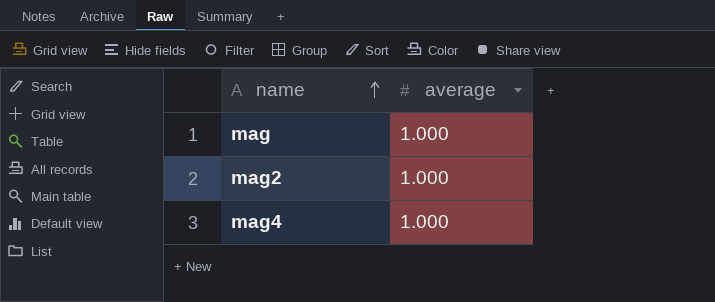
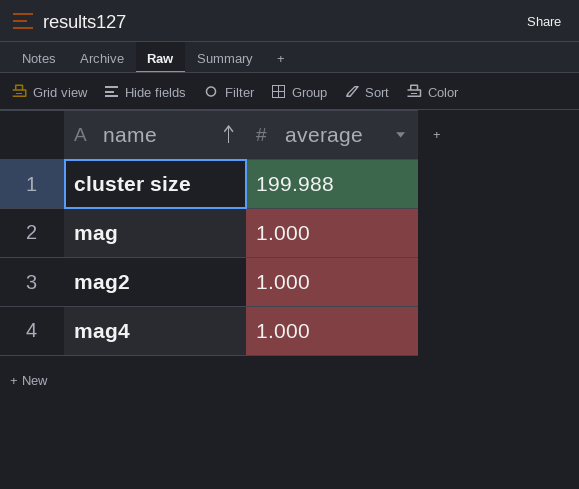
row cluster size: none -> 199.988

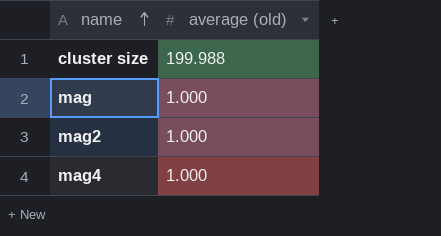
column name: average -> average (old)

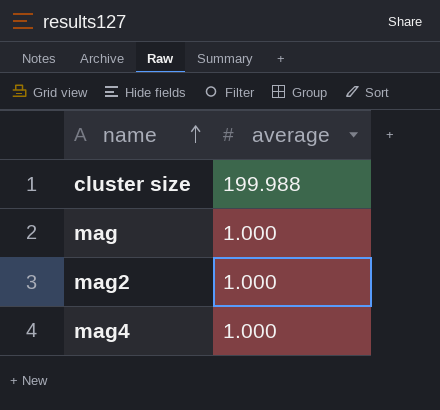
column name: average (old) -> average

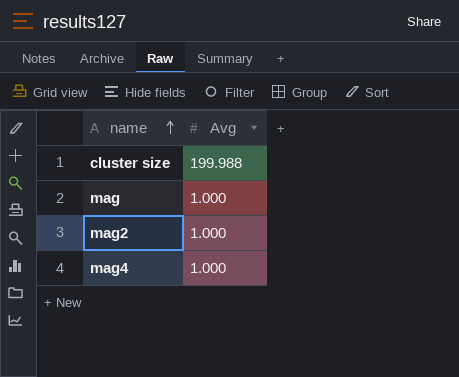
column name: average -> Avg

